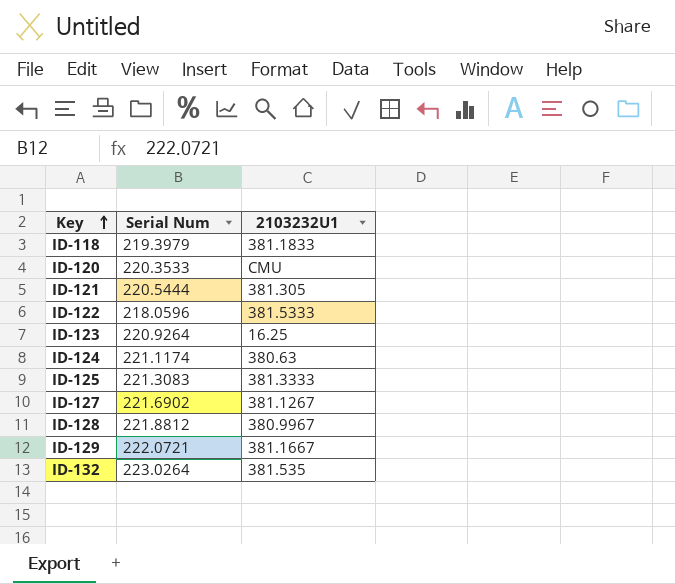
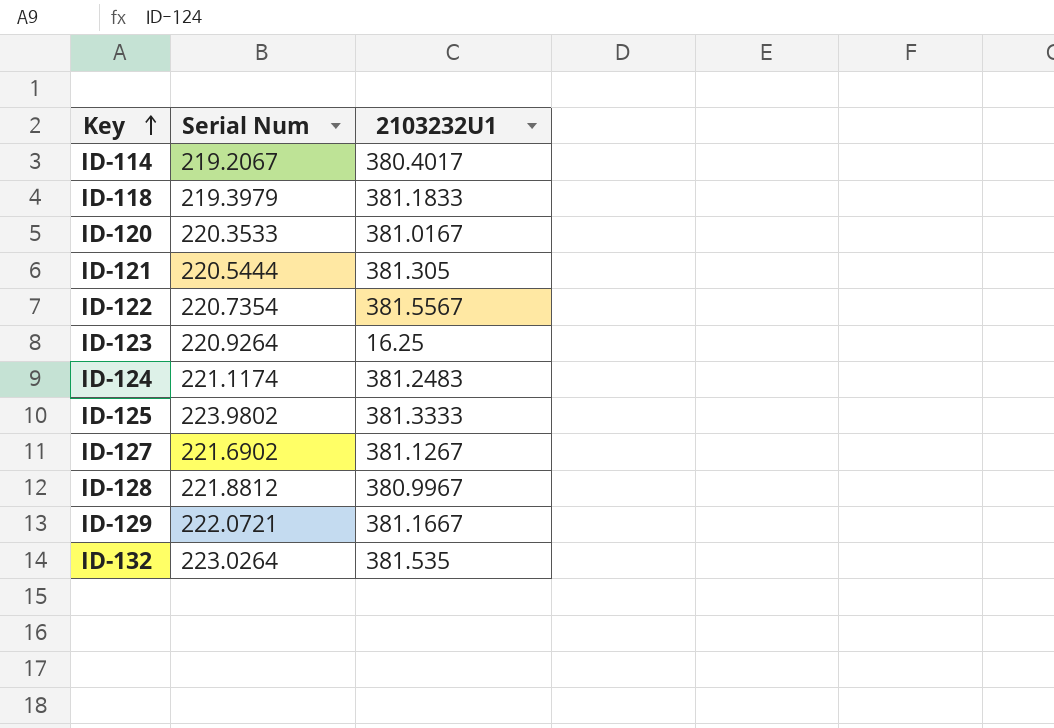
row ID-114: none -> 219.2067 | 380.4017
ID-120 | 2103232U1: CMU -> 381.0167
ID-122 | Serial Num: 218.0596 -> 220.7354
ID-122 | 2103232U1: 381.5333 -> 381.5567
ID-124 | 2103232U1: 380.63 -> 381.2483
ID-125 | Serial Num: 221.3083 -> 223.9802

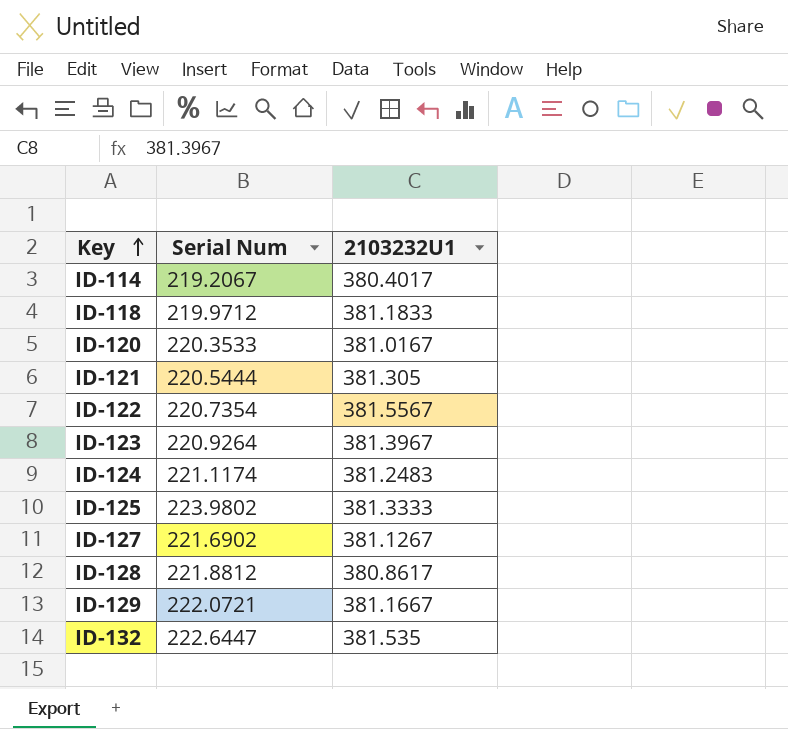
ID-118 | Serial Num: 219.3979 -> 219.9712
ID-123 | 2103232U1: 16.25 -> 381.3967
ID-128 | 2103232U1: 380.9967 -> 380.8617
ID-132 | Serial Num: 223.0264 -> 222.6447

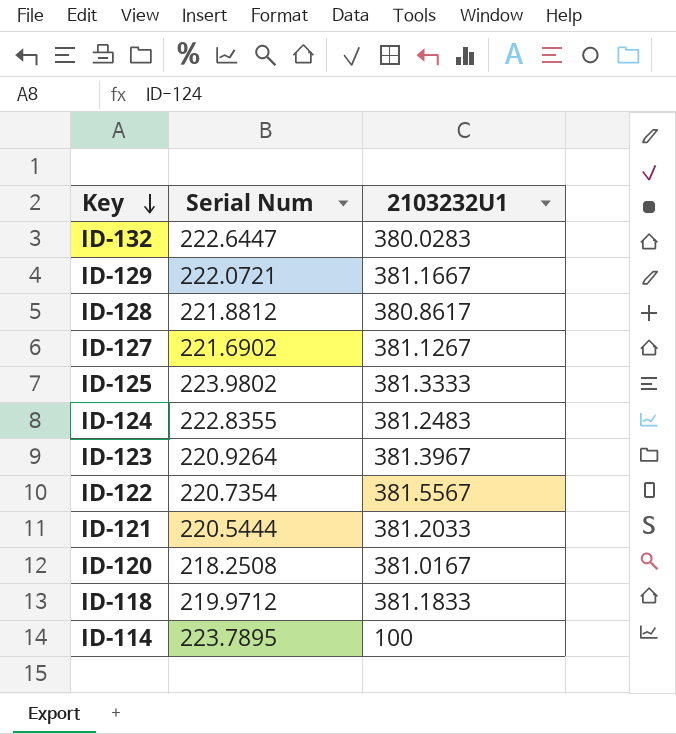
row order: Key ascending -> Key descending
ID-132 | 2103232U1: 381.535 -> 380.0283
ID-124 | Serial Num: 221.1174 -> 222.8355
ID-121 | 2103232U1: 381.305 -> 381.2033
ID-120 | Serial Num: 220.3533 -> 218.2508
ID-114 | Serial Num: 219.2067 -> 223.7895
ID-114 | 2103232U1: 380.4017 -> 100

